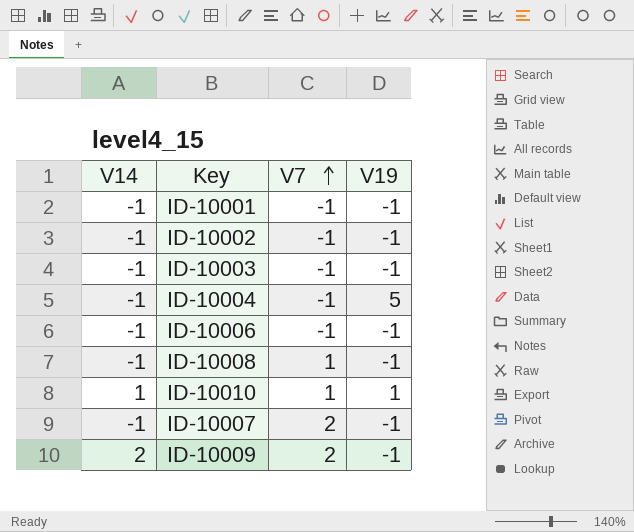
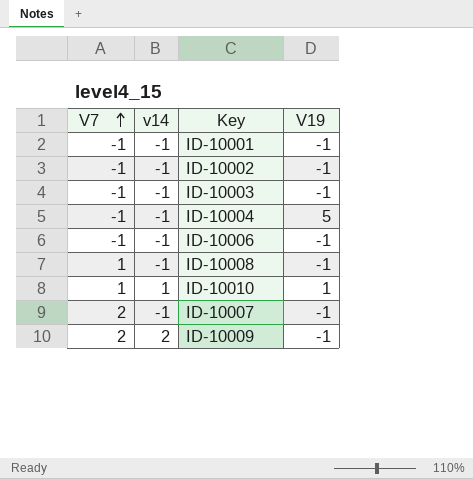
column V7 | position: 3 -> 1
column name: V14 -> v14

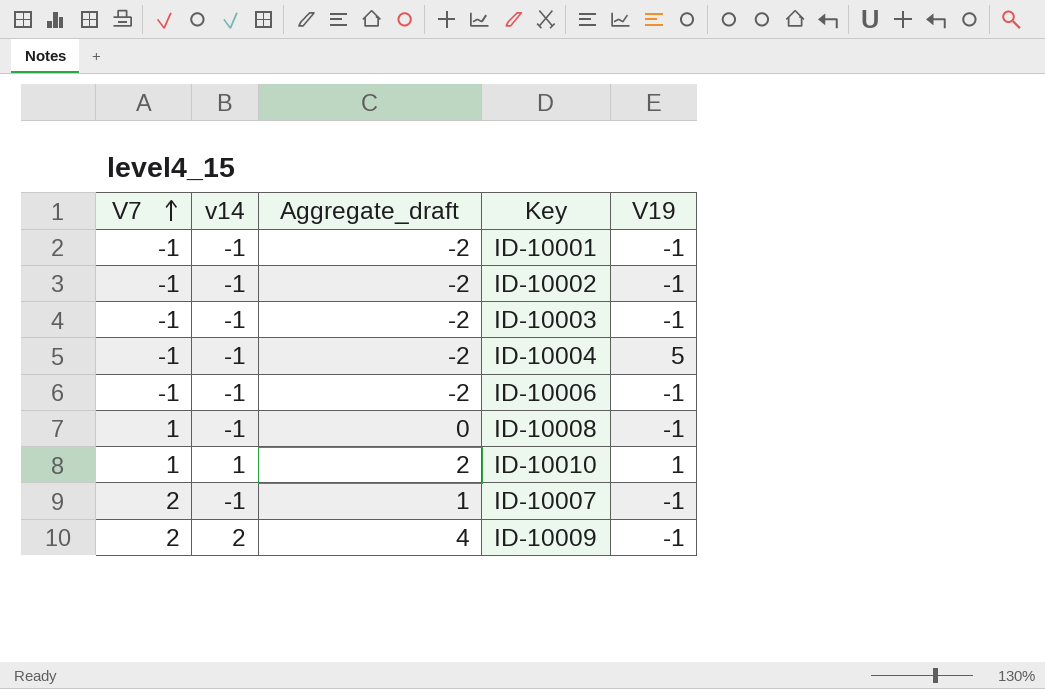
column Aggregate_draft | formula: none -> [V7] + [v14]

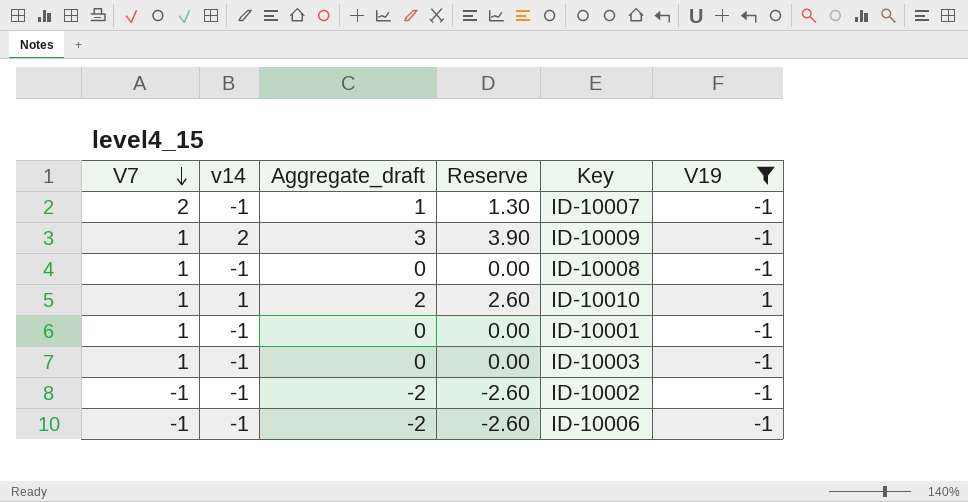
filter: none -> V19 != 5
row order: V7 ascending -> V7 descending
column Reserve | formula: none -> [Aggregate_draft] * 1.3
ID-10009 | V7: 2 -> 1
ID-10009 | Aggregate_draft: 4 -> 3
ID-10001 | V7: -1 -> 1
ID-10001 | Aggregate_draft: -2 -> 0
ID-10003 | V7: -1 -> 1
ID-10003 | Aggregate_draft: -2 -> 0

